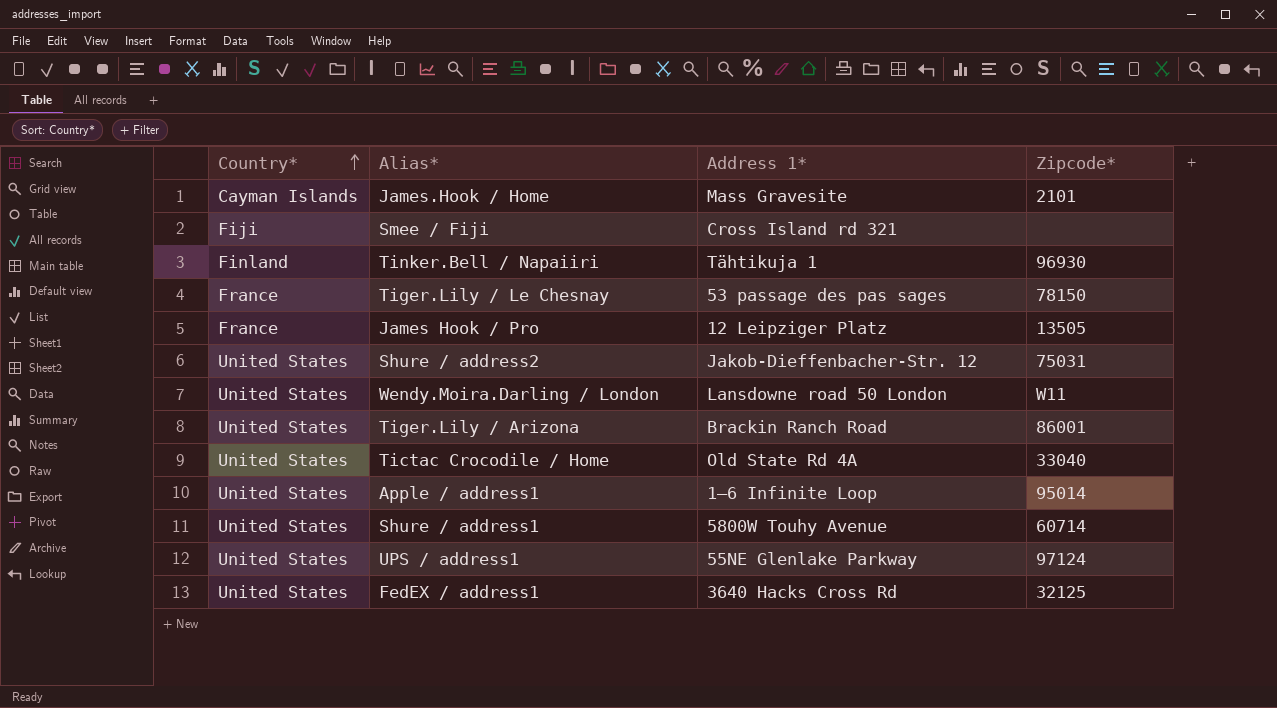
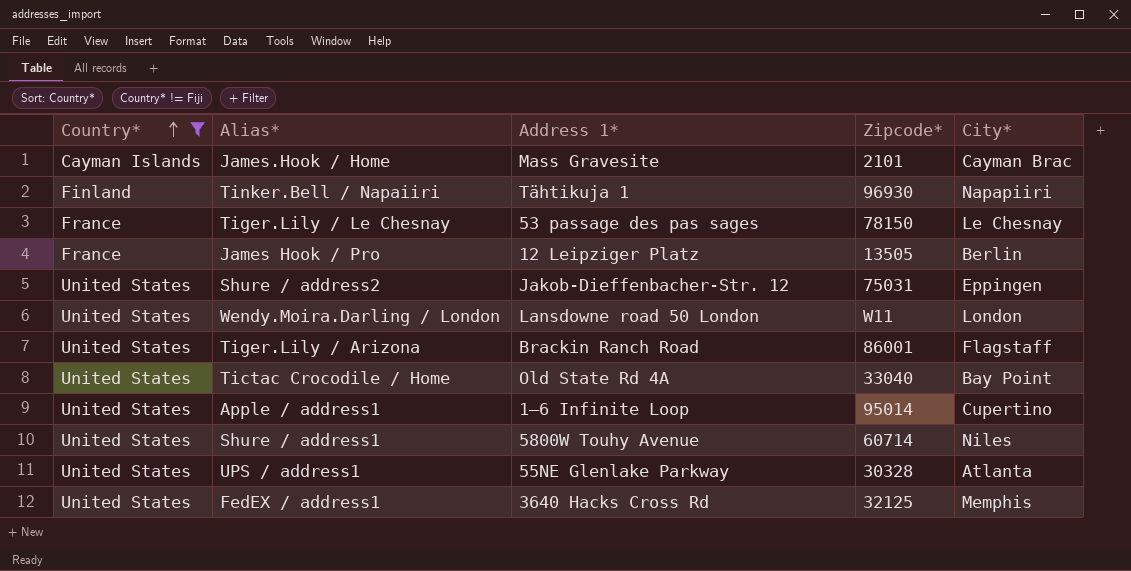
filter: none -> Country* != Fiji
column City* | position: none -> 5
UPS / address1 | Zipcode*: 97124 -> 30328

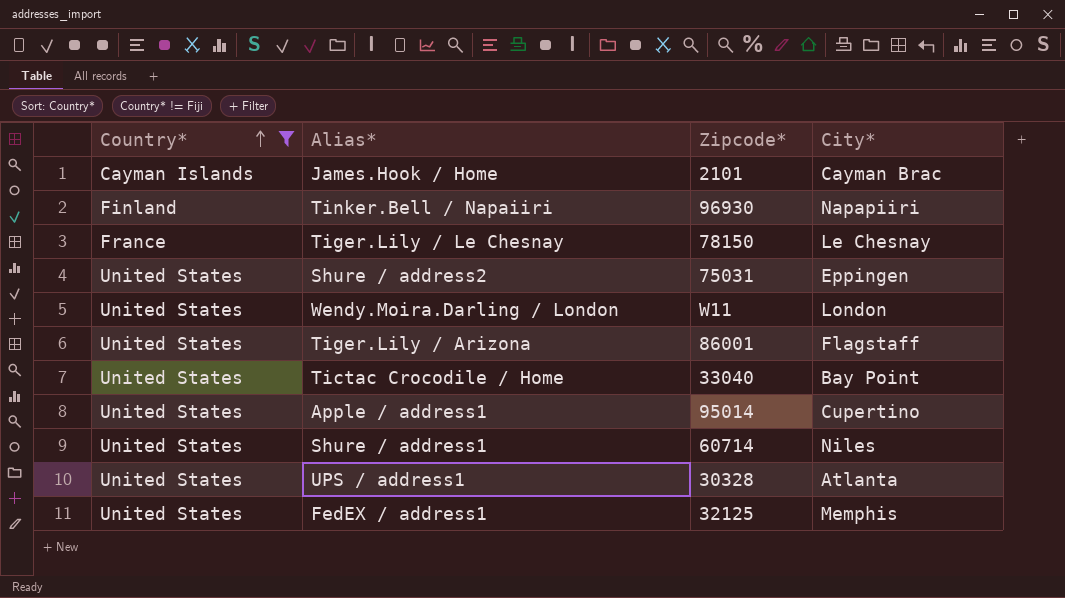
column Address 1* | position: 3 -> none
row James Hook / Pro: France | 12 Leipziger Platz | 13505 | Berlin -> none

